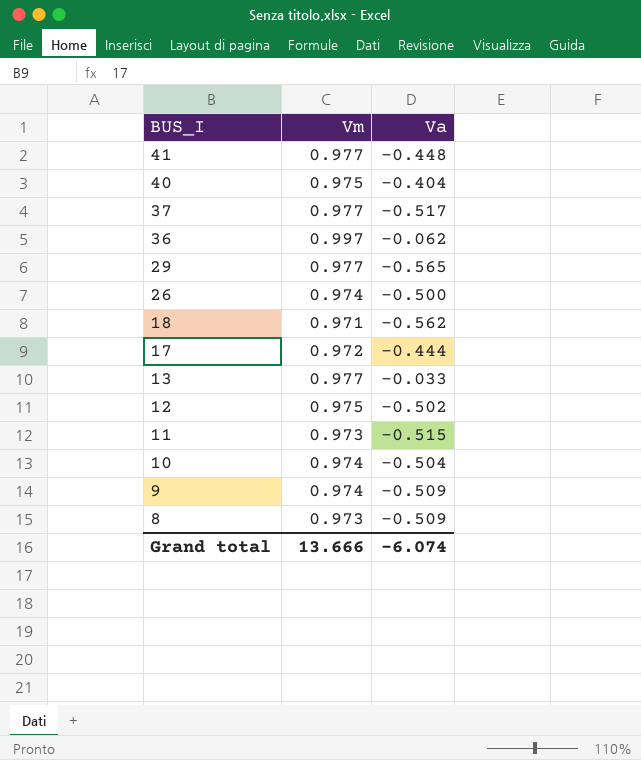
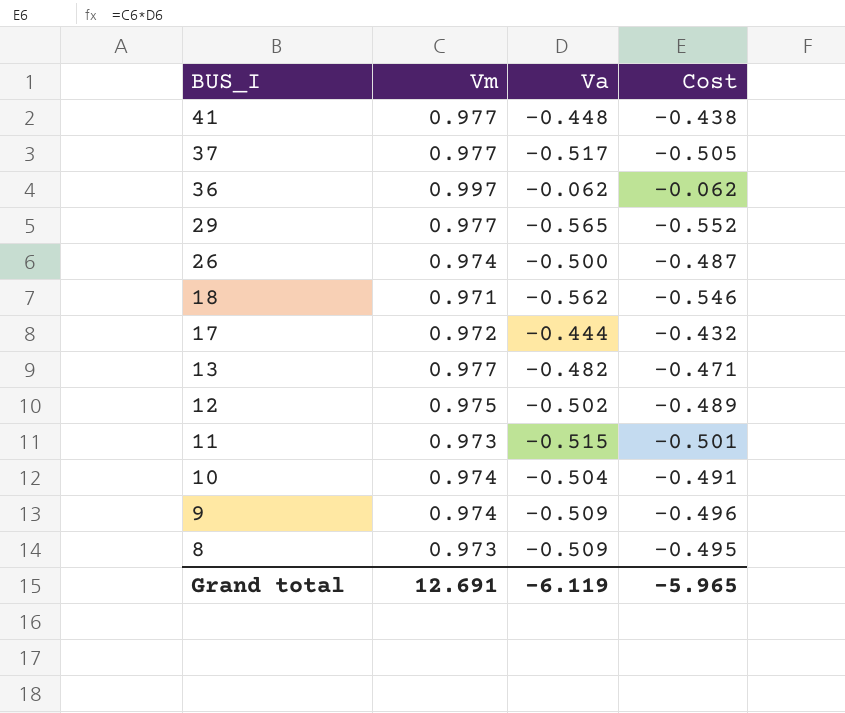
column Cost | formula: none -> [Vm] * [Va]
row 40: 0.975 | -0.404 -> none
13 | Va: -0.033 -> -0.482
Grand total | Vm: 13.666 -> 12.691
Grand total | Va: -6.074 -> -6.119

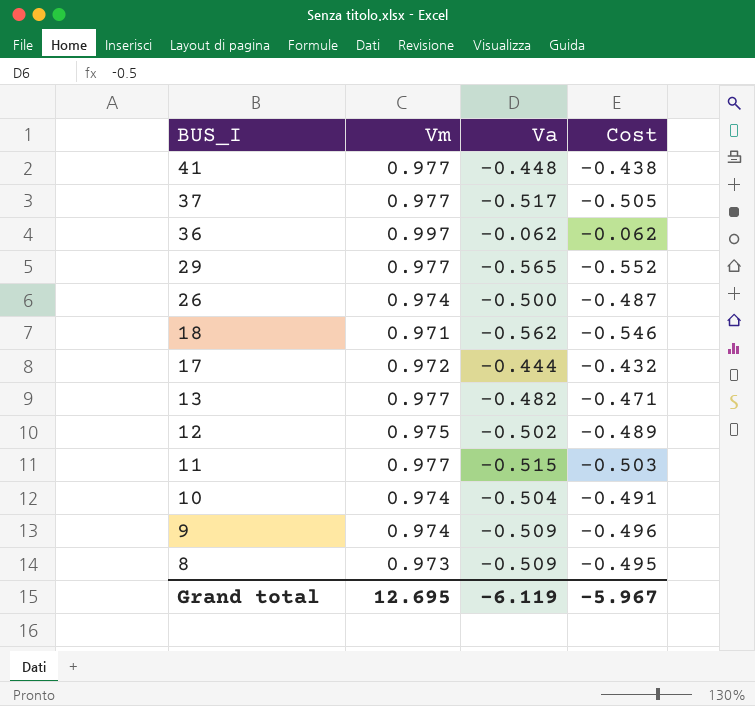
11 | Vm: 0.973 -> 0.977
11 | Cost: -0.501 -> -0.503
Grand total | Vm: 12.691 -> 12.695
Grand total | Cost: -5.965 -> -5.967

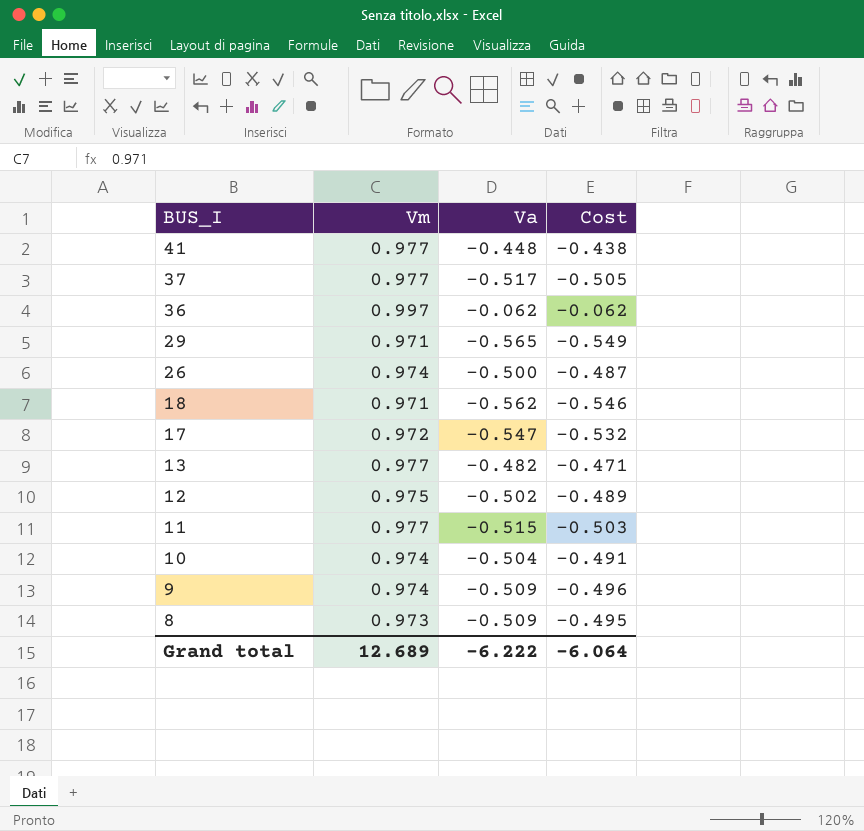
29 | Vm: 0.977 -> 0.971
29 | Cost: -0.552 -> -0.549
17 | Va: -0.444 -> -0.547
17 | Cost: -0.432 -> -0.532
Grand total | Vm: 12.695 -> 12.689
Grand total | Va: -6.119 -> -6.222
Grand total | Cost: -5.967 -> -6.064

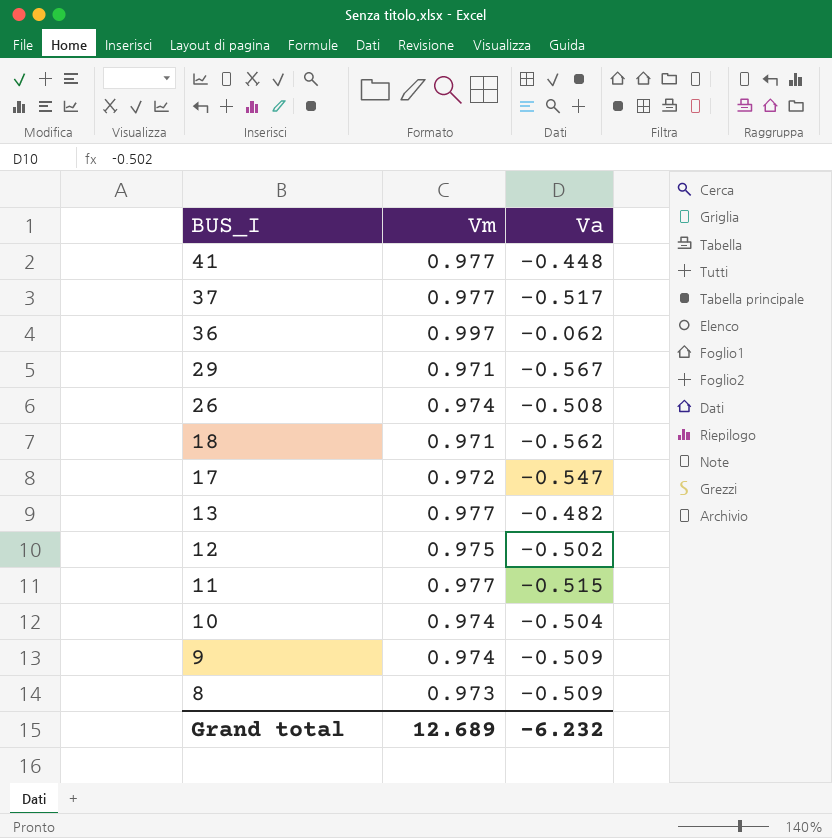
column Cost | formula: [Vm] * [Va] -> none
29 | Va: -0.565 -> -0.567
26 | Va: -0.500 -> -0.508
Grand total | Va: -6.222 -> -6.232

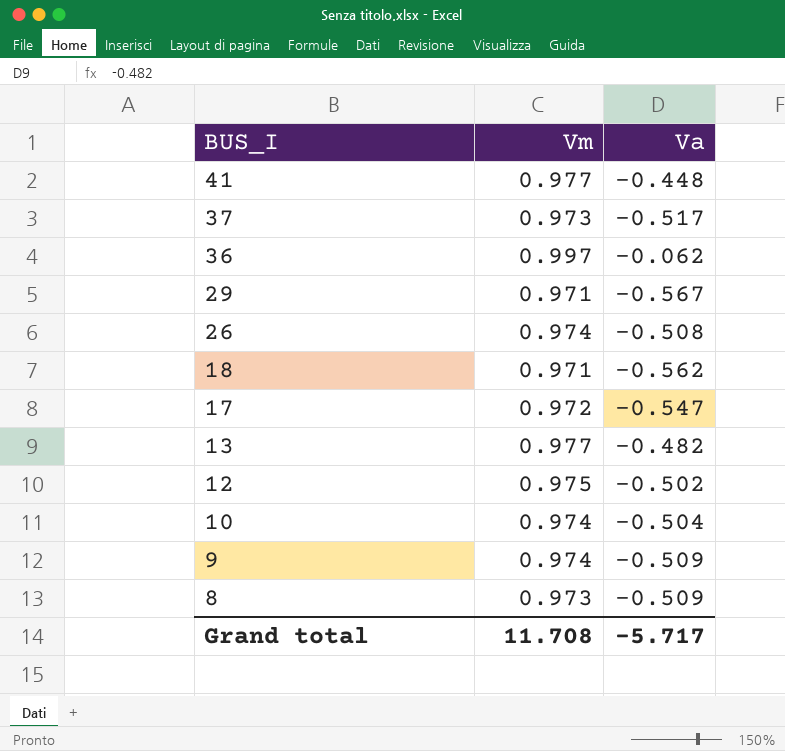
row 11: 0.977 | -0.515 -> none
37 | Vm: 0.977 -> 0.973
Grand total | Vm: 12.689 -> 11.708
Grand total | Va: -6.232 -> -5.717

